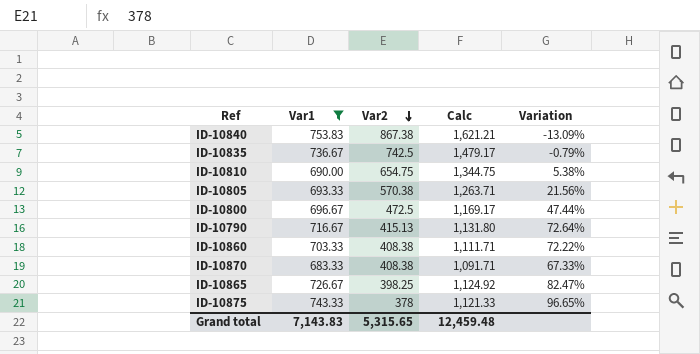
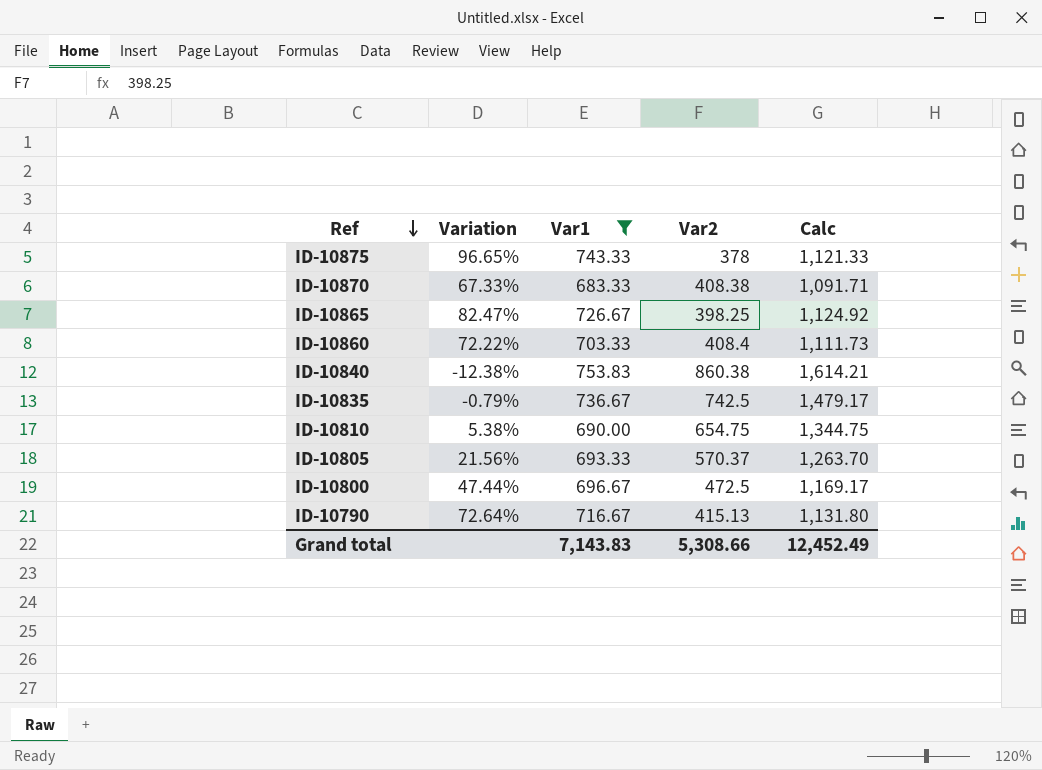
row order: Var2 descending -> Ref descending
column Variation | position: 5 -> 2
ID-10860 | Var2: 408.38 -> 408.4
ID-10860 | Calc: 1,111.71 -> 1,111.73
ID-10840 | Variation: -13.09% -> -12.38%
ID-10840 | Var2: 867.38 -> 860.38
ID-10840 | Calc: 1,621.21 -> 1,614.21
ID-10805 | Var2: 570.38 -> 570.37
ID-10805 | Calc: 1,263.71 -> 1,263.70
Grand total | Var2: 5,315.65 -> 5,308.66
Grand total | Calc: 12,459.48 -> 12,452.49

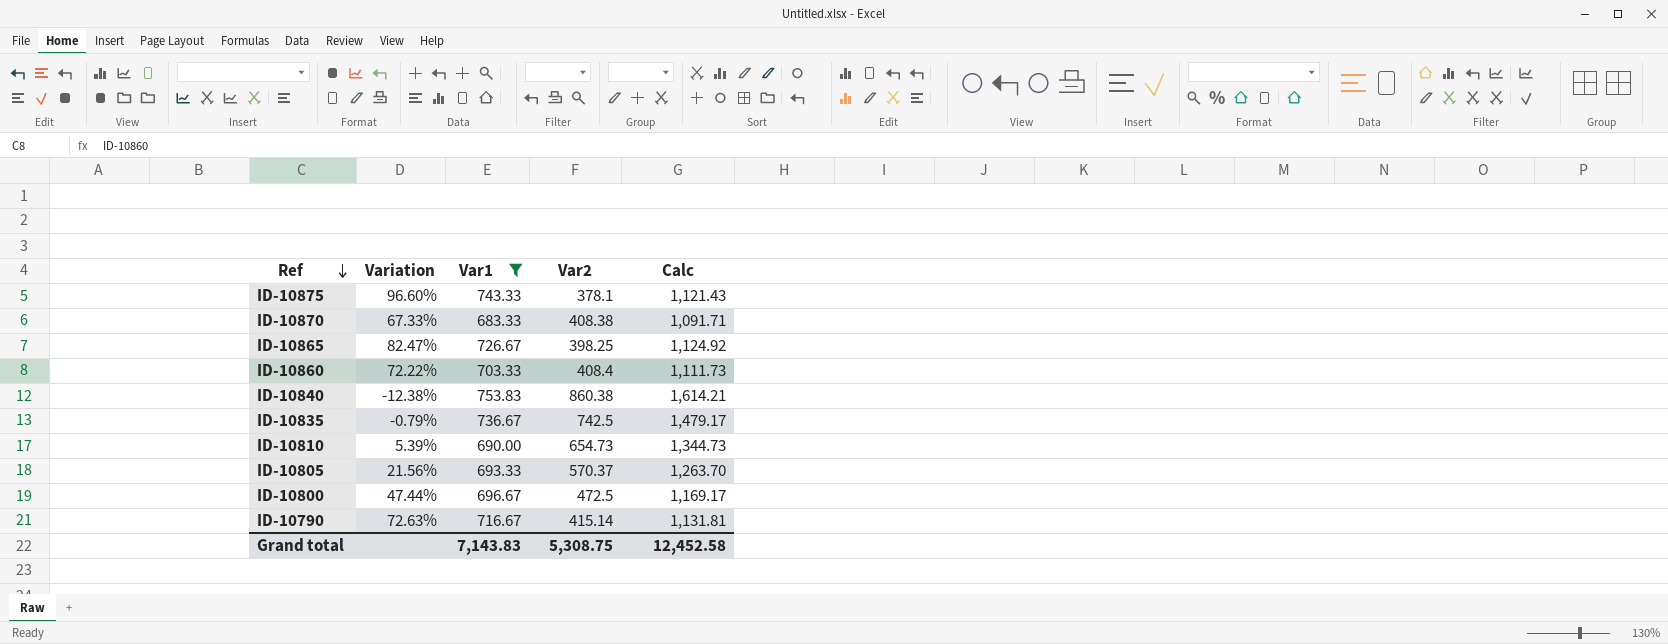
ID-10875 | Variation: 96.65% -> 96.60%
ID-10875 | Var2: 378 -> 378.1
ID-10875 | Calc: 1,121.33 -> 1,121.43
ID-10810 | Variation: 5.38% -> 5.39%
ID-10810 | Var2: 654.75 -> 654.73
ID-10810 | Calc: 1,344.75 -> 1,344.73
ID-10790 | Variation: 72.64% -> 72.63%
ID-10790 | Var2: 415.13 -> 415.14
ID-10790 | Calc: 1,131.80 -> 1,131.81
Grand total | Var2: 5,308.66 -> 5,308.75
Grand total | Calc: 12,452.49 -> 12,452.58

